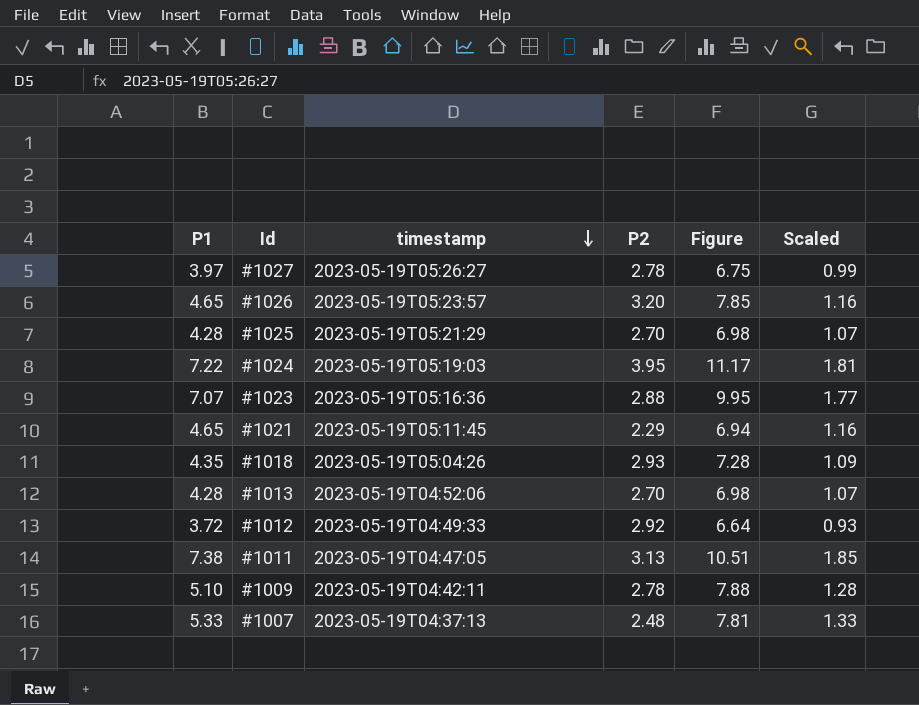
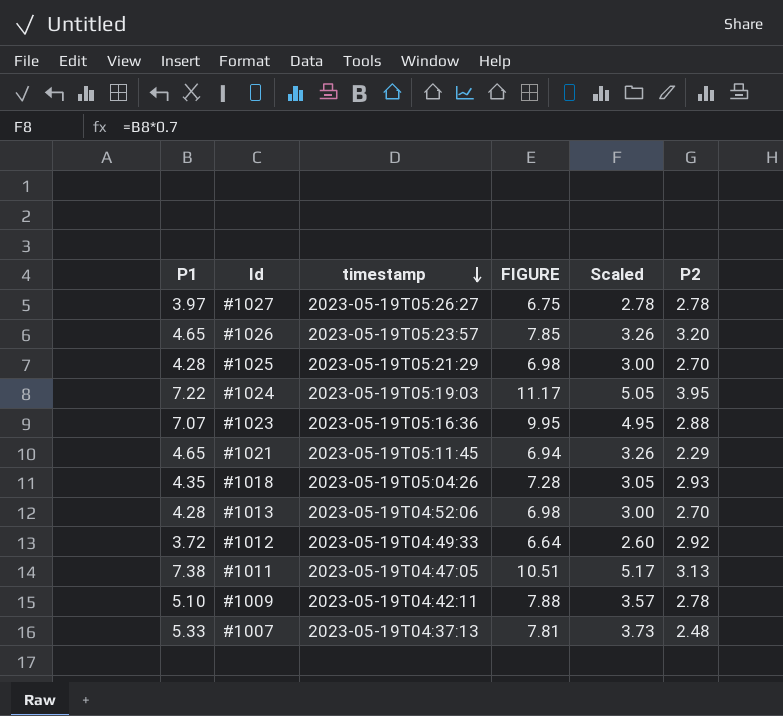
column name: Figure -> FIGURE
column Scaled | formula: [P1] * 0.25 -> [P1] * 0.7
column P2 | position: 4 -> 6

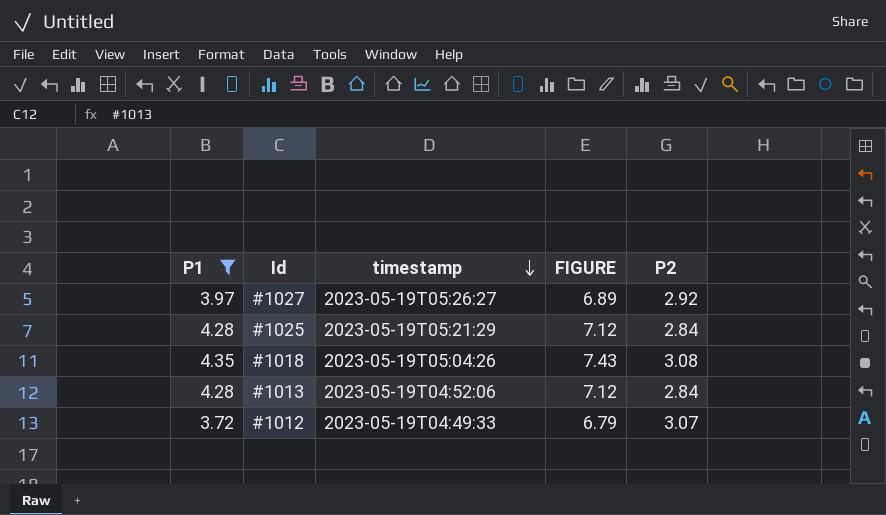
filter: none -> P1 <= 4.35
column Scaled | formula: [P1] * 0.7 -> none
#1027 | FIGURE: 6.75 -> 6.89
#1027 | P2: 2.78 -> 2.92
#1025 | FIGURE: 6.98 -> 7.12
#1025 | P2: 2.70 -> 2.84
#1018 | FIGURE: 7.28 -> 7.43
#1018 | P2: 2.93 -> 3.08
#1013 | FIGURE: 6.98 -> 7.12
#1013 | P2: 2.70 -> 2.84
#1012 | FIGURE: 6.64 -> 6.79
#1012 | P2: 2.92 -> 3.07

